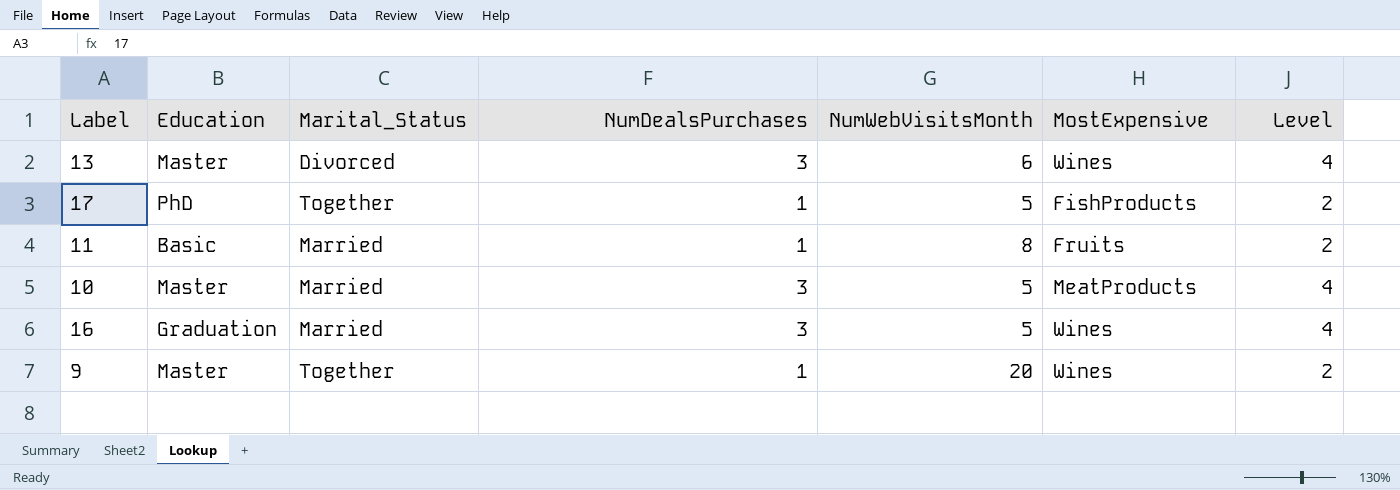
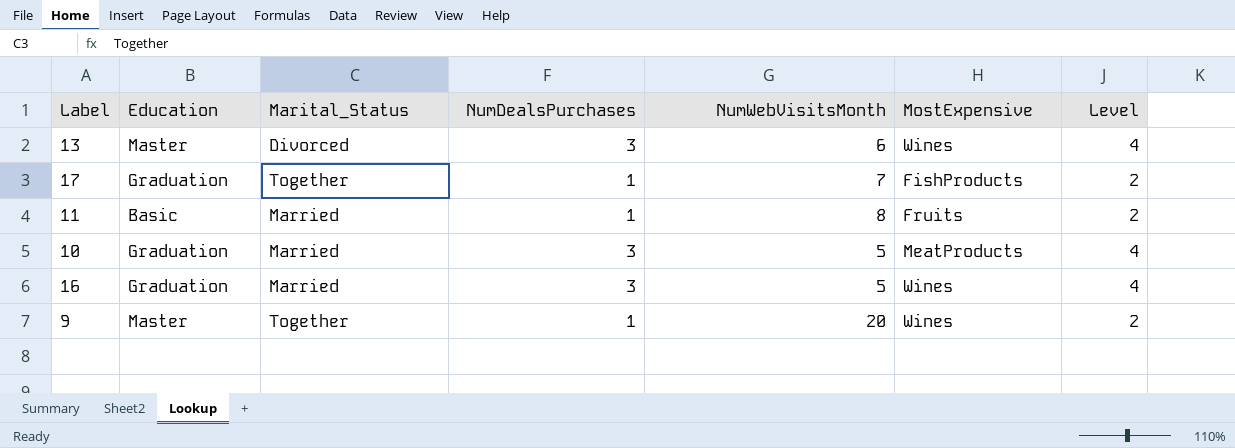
17 | Education: PhD -> Graduation
17 | NumWebVisitsMonth: 5 -> 7
10 | Education: Master -> Graduation

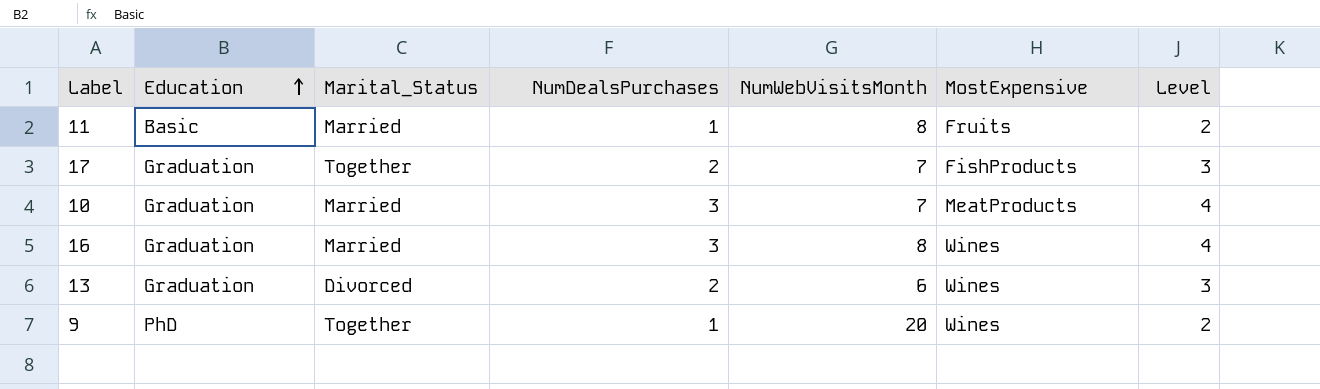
row order: none -> Education ascending
17 | NumDealsPurchases: 1 -> 2
17 | Level: 2 -> 3
10 | NumWebVisitsMonth: 5 -> 7
16 | NumWebVisitsMonth: 5 -> 8
13 | Education: Master -> Graduation
13 | NumDealsPurchases: 3 -> 2
13 | Level: 4 -> 3
9 | Education: Master -> PhD

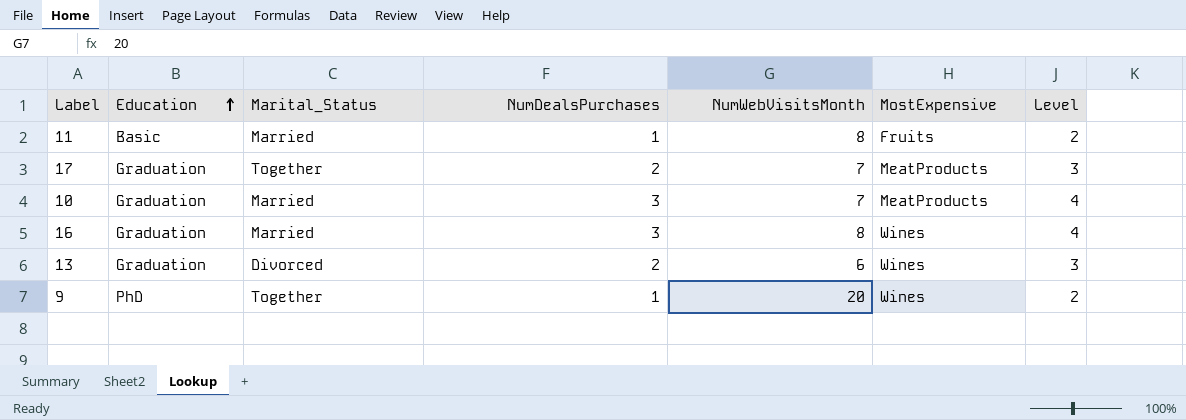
17 | MostExpensive: FishProducts -> MeatProducts

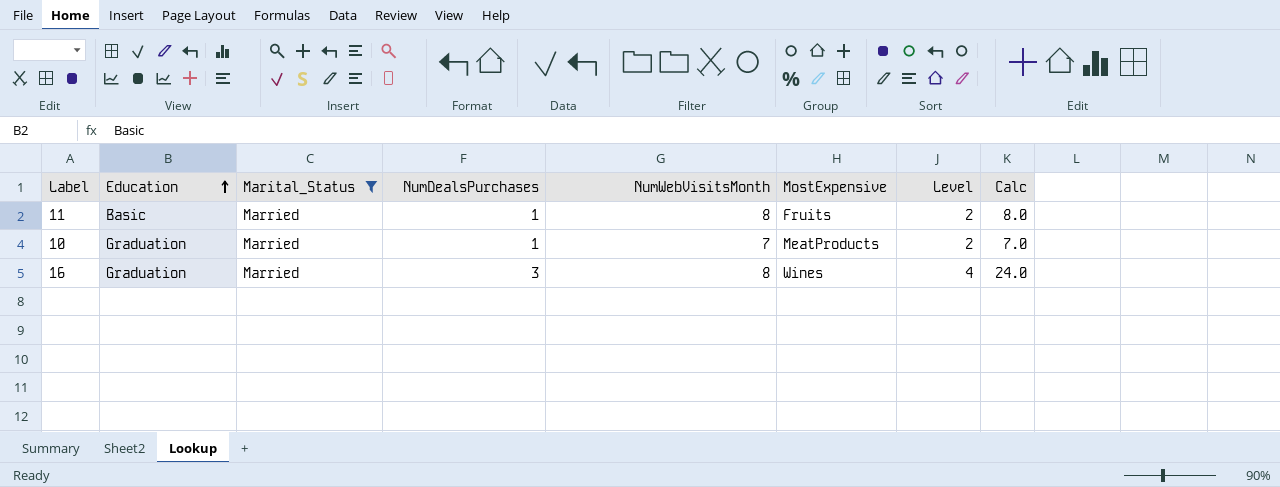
filter: none -> Marital_Status = Married
column Calc | formula: none -> [NumDealsPurchases] * [NumWebVisitsMonth]
10 | NumDealsPurchases: 3 -> 1
10 | Level: 4 -> 2

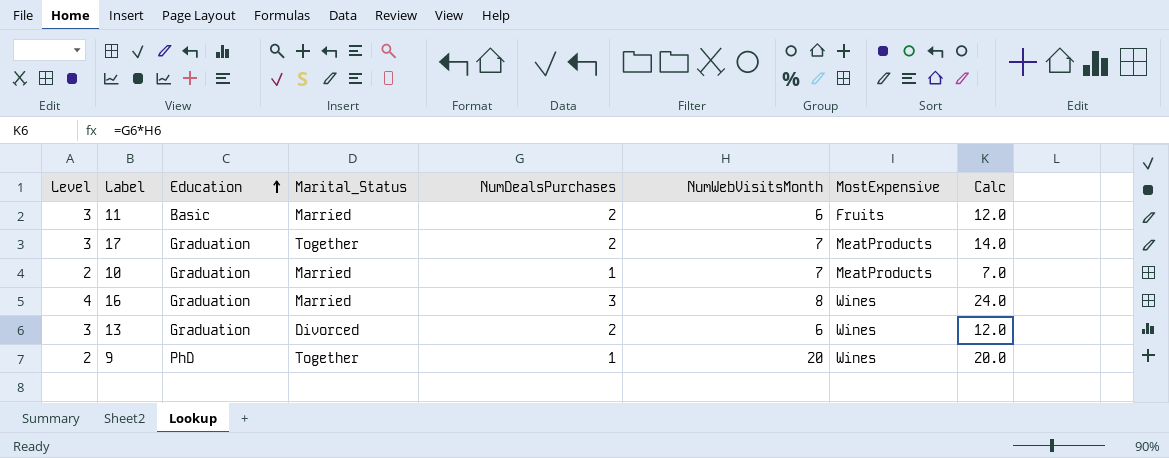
filter: Marital_Status = Married -> none
column Level | position: 7 -> 1
11 | Level: 2 -> 3
11 | NumDealsPurchases: 1 -> 2
11 | NumWebVisitsMonth: 8 -> 6
11 | Calc: 8.0 -> 12.0

